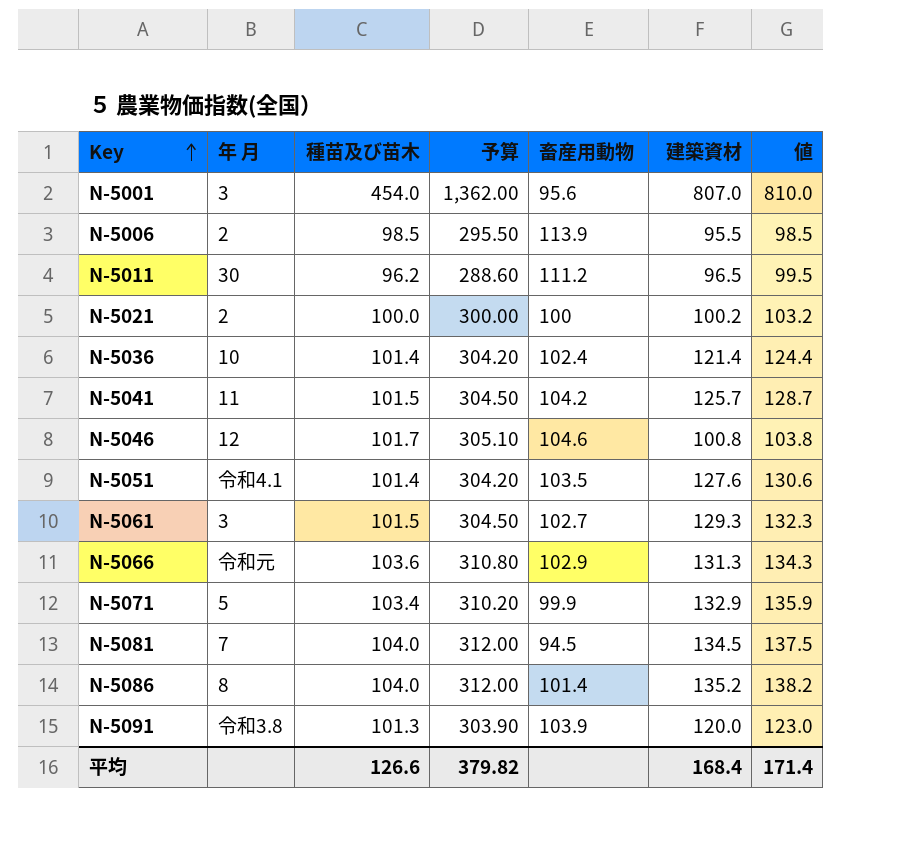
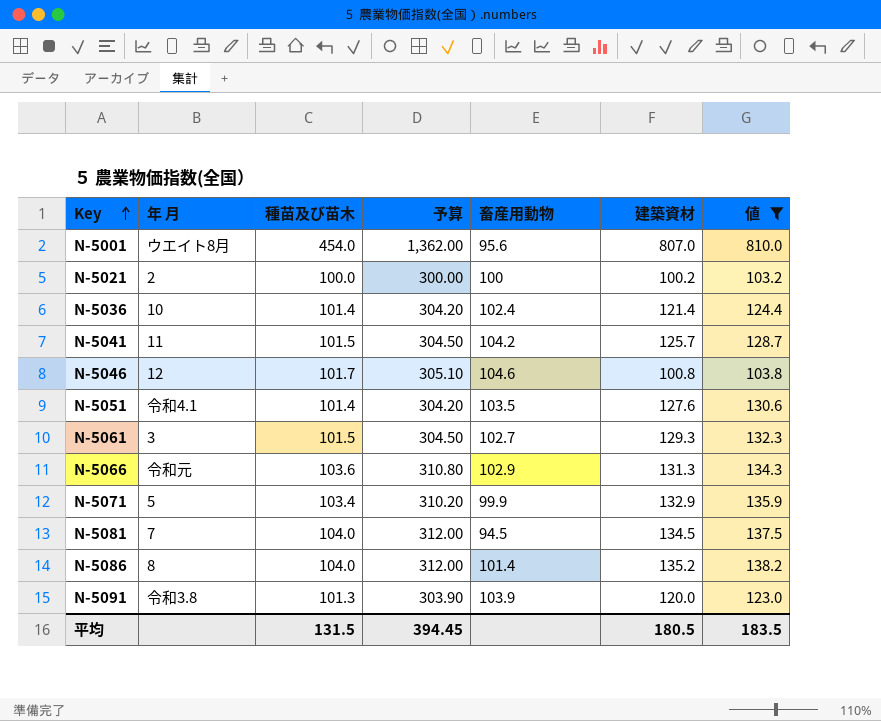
filter: none -> 値 >= 103.2
N-5001 | 年 月: 3 -> ウエイト8月
平均 | 種苗及び苗木: 126.6 -> 131.5
平均 | 予算: 379.82 -> 394.45
平均 | 建築資材: 168.4 -> 180.5
平均 | 値: 171.4 -> 183.5

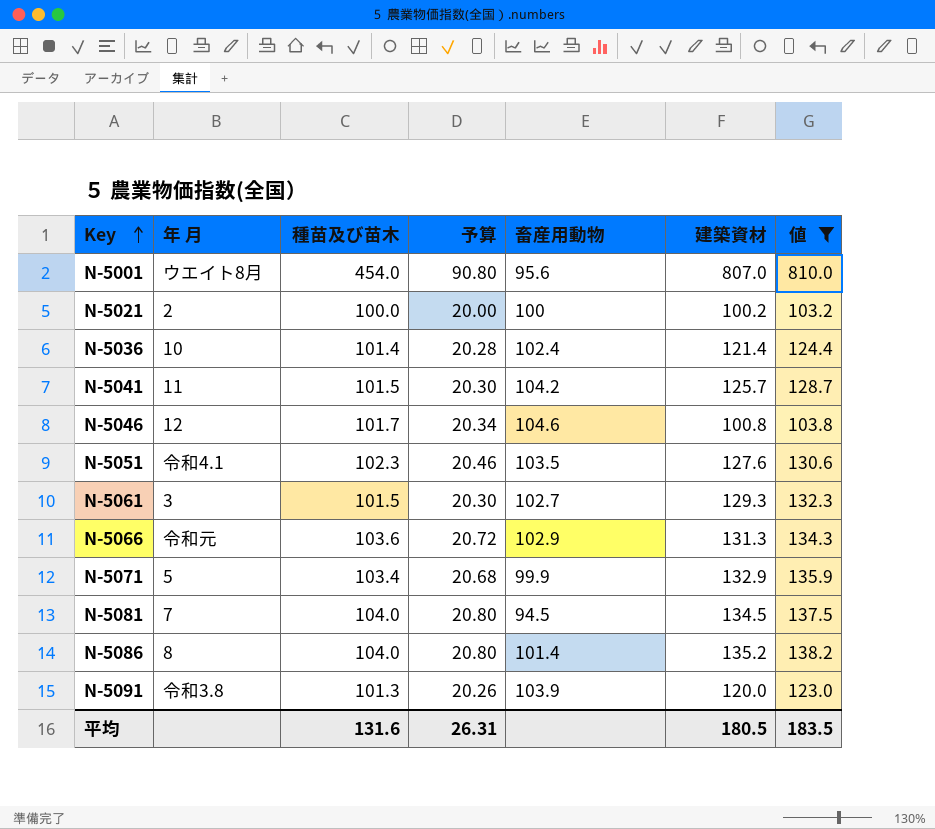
column 予算 | formula: [種苗及び苗木] * 3 -> [種苗及び苗木] * 0.2
N-5051 | 種苗及び苗木: 101.4 -> 102.3
平均 | 種苗及び苗木: 131.5 -> 131.6
平均 | 予算: 394.45 -> 26.31

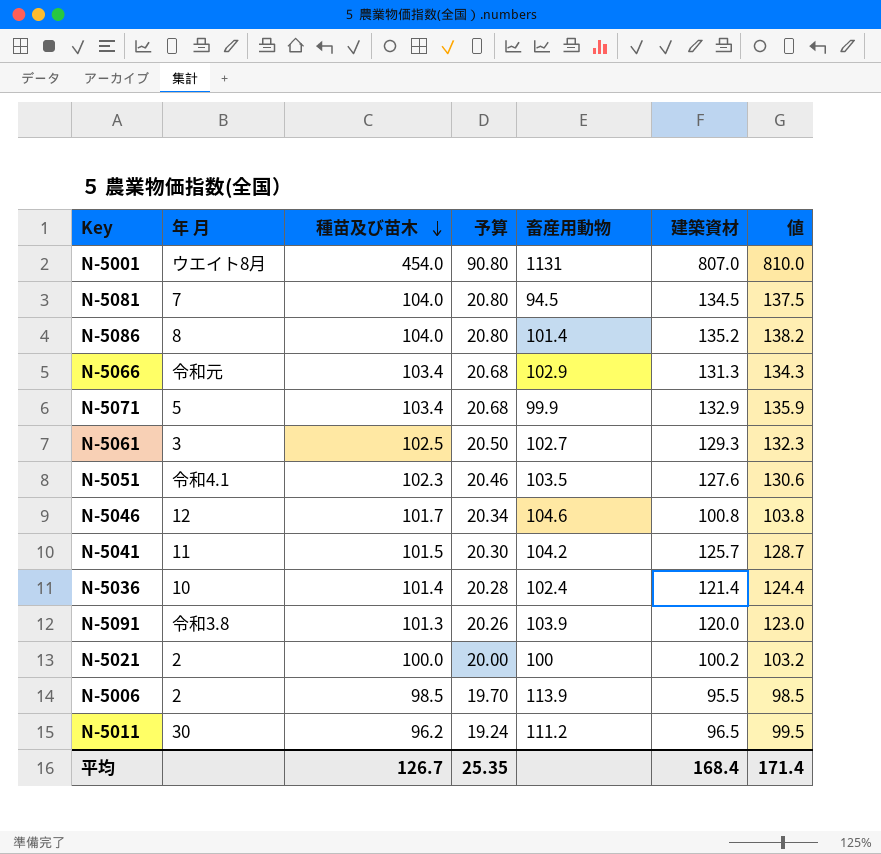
filter: 値 >= 103.2 -> none
row order: Key ascending -> 種苗及び苗木 descending
N-5001 | 畜産用動物: 95.6 -> 1131
N-5066 | 種苗及び苗木: 103.6 -> 103.4
N-5066 | 予算: 20.72 -> 20.68
N-5061 | 種苗及び苗木: 101.5 -> 102.5
N-5061 | 予算: 20.30 -> 20.50
平均 | 種苗及び苗木: 131.6 -> 126.7
平均 | 予算: 26.31 -> 25.35
平均 | 建築資材: 180.5 -> 168.4
平均 | 値: 183.5 -> 171.4

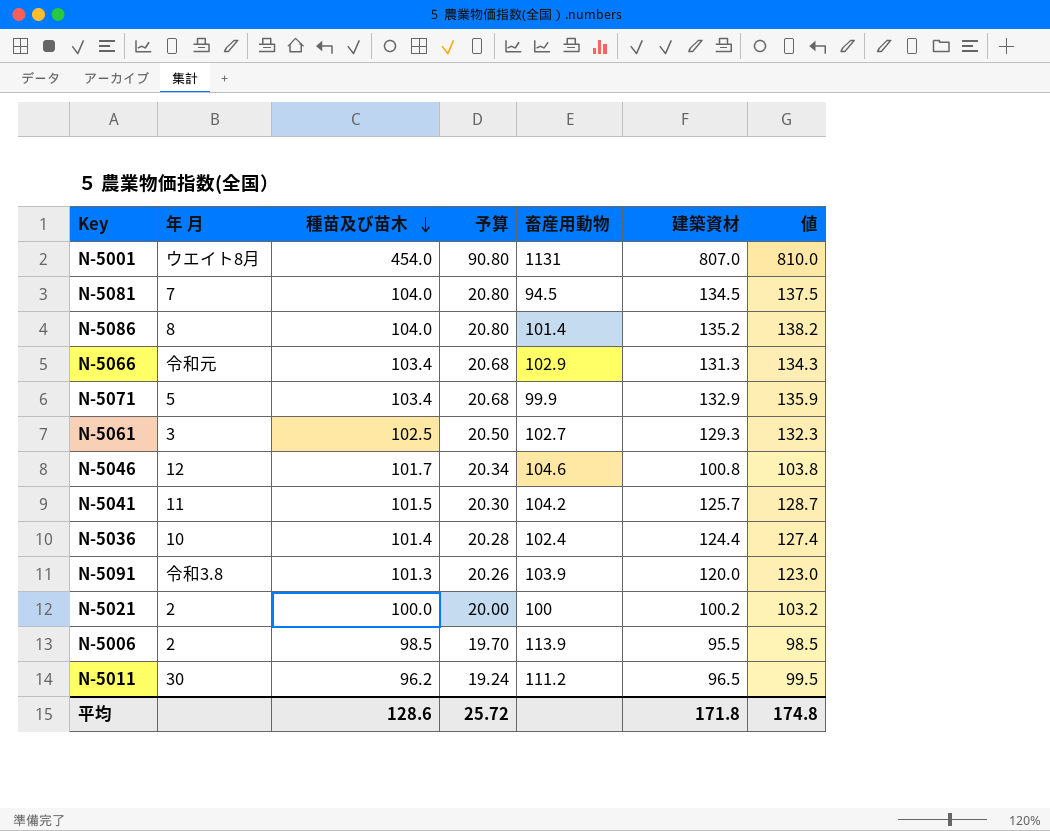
row N-5051: 令和4.1 | 102.3 | 20.46 | 103.5 | 127.6 | 130.6 -> none
N-5036 | 建築資材: 121.4 -> 124.4
N-5036 | 値: 124.4 -> 127.4
平均 | 種苗及び苗木: 126.7 -> 128.6
平均 | 予算: 25.35 -> 25.72
平均 | 建築資材: 168.4 -> 171.8
平均 | 値: 171.4 -> 174.8

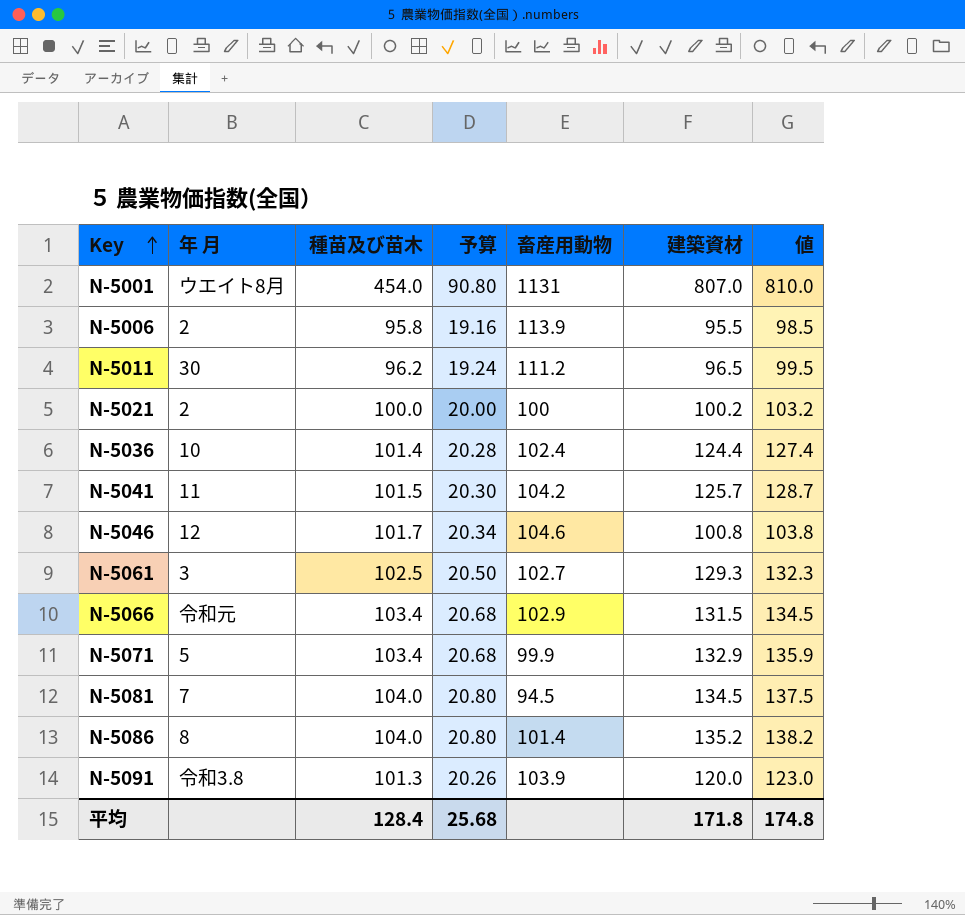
row order: 種苗及び苗木 descending -> Key ascending
N-5006 | 種苗及び苗木: 98.5 -> 95.8
N-5006 | 予算: 19.70 -> 19.16
N-5066 | 建築資材: 131.3 -> 131.5
N-5066 | 値: 134.3 -> 134.5
平均 | 種苗及び苗木: 128.6 -> 128.4
平均 | 予算: 25.72 -> 25.68

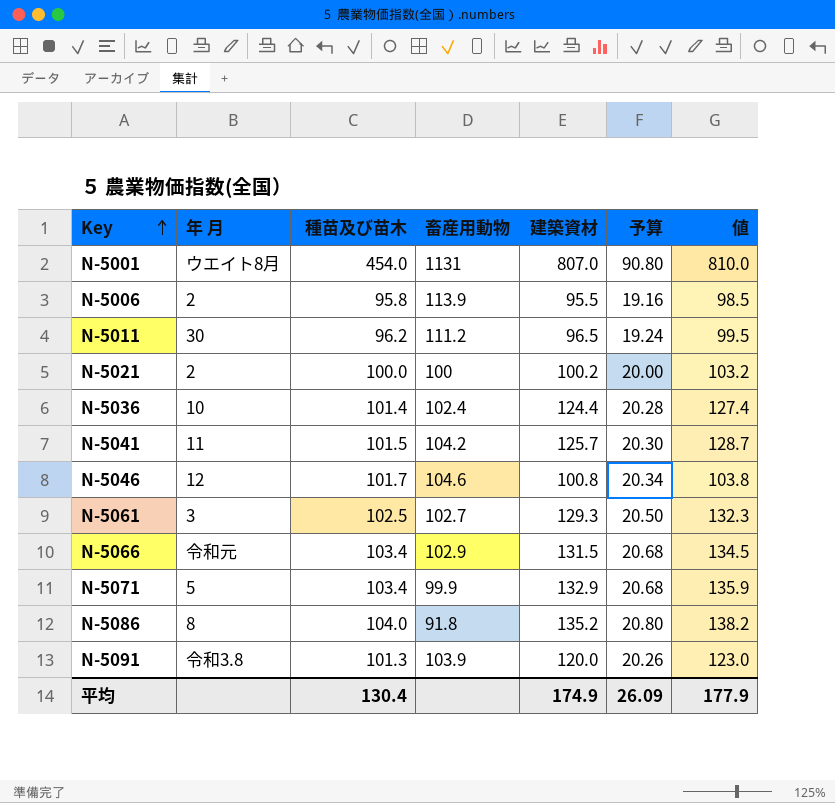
column 予算 | position: 4 -> 6
row N-5081: 7 | 104.0 | 20.80 | 94.5 | 134.5 | 137.5 -> none
N-5086 | 畜産用動物: 101.4 -> 91.8
平均 | 種苗及び苗木: 128.4 -> 130.4
平均 | 建築資材: 171.8 -> 174.9
平均 | 予算: 25.68 -> 26.09
平均 | 値: 174.8 -> 177.9

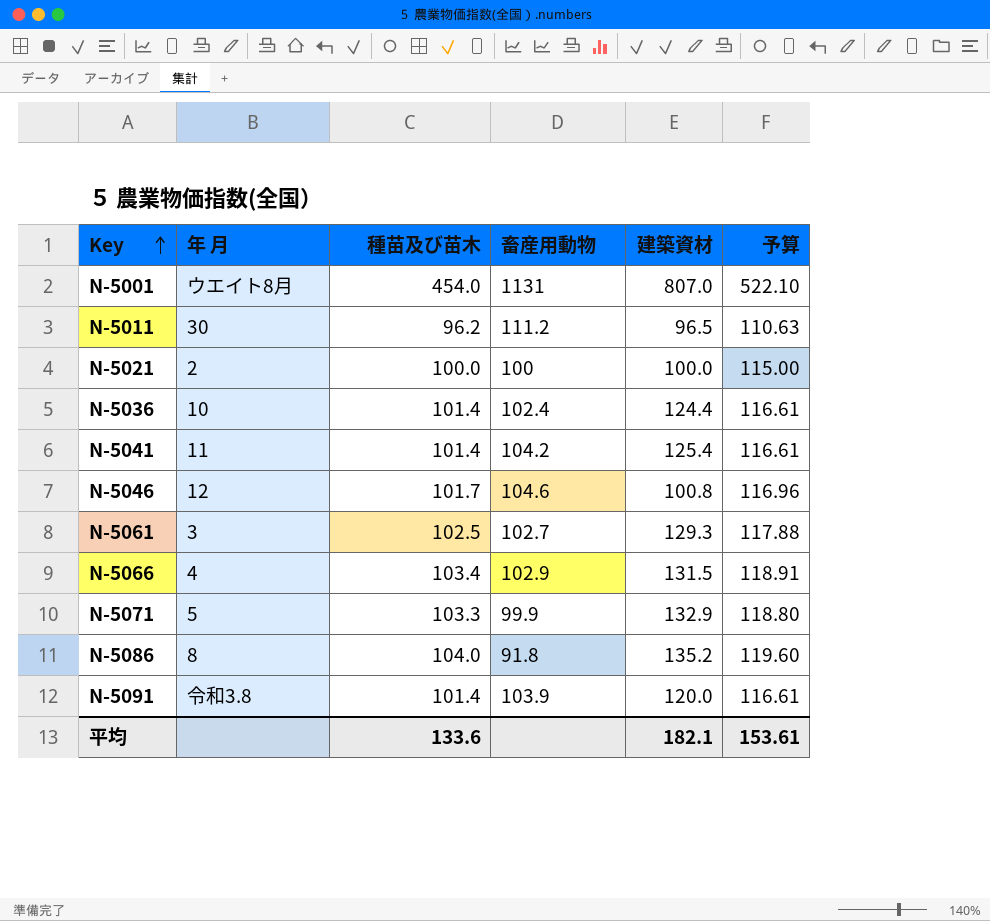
column 値 | formula: [建築資材] + 3 -> none
column 予算 | formula: [種苗及び苗木] * 0.2 -> [種苗及び苗木] * 1.15
row N-5006: 2 | 95.8 | 113.9 | 95.5 | 19.16 | 98.5 -> none
N-5021 | 建築資材: 100.2 -> 100.0
N-5041 | 種苗及び苗木: 101.5 -> 101.4
N-5041 | 建築資材: 125.7 -> 125.4
N-5066 | 年 月: 令和元 -> 4
N-5071 | 種苗及び苗木: 103.4 -> 103.3
N-5091 | 種苗及び苗木: 101.3 -> 101.4
平均 | 種苗及び苗木: 130.4 -> 133.6
平均 | 建築資材: 174.9 -> 182.1
平均 | 予算: 26.09 -> 153.61

